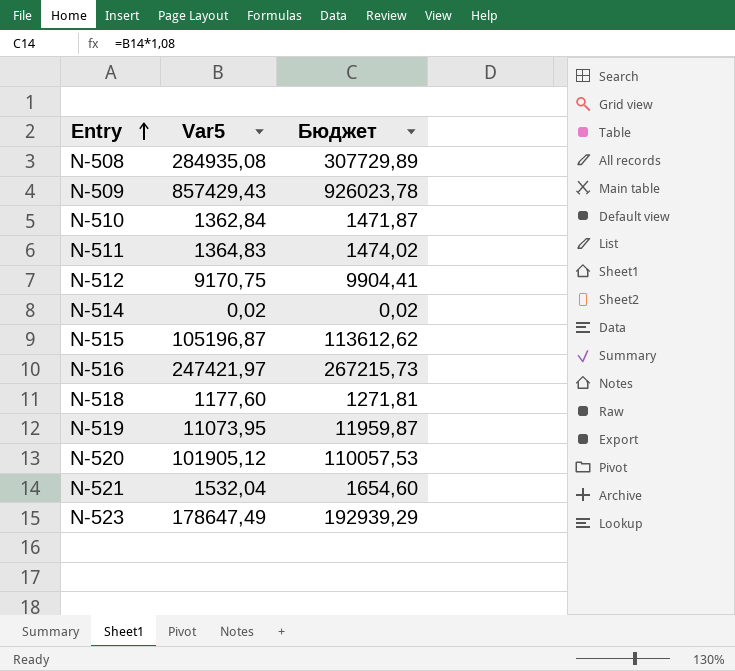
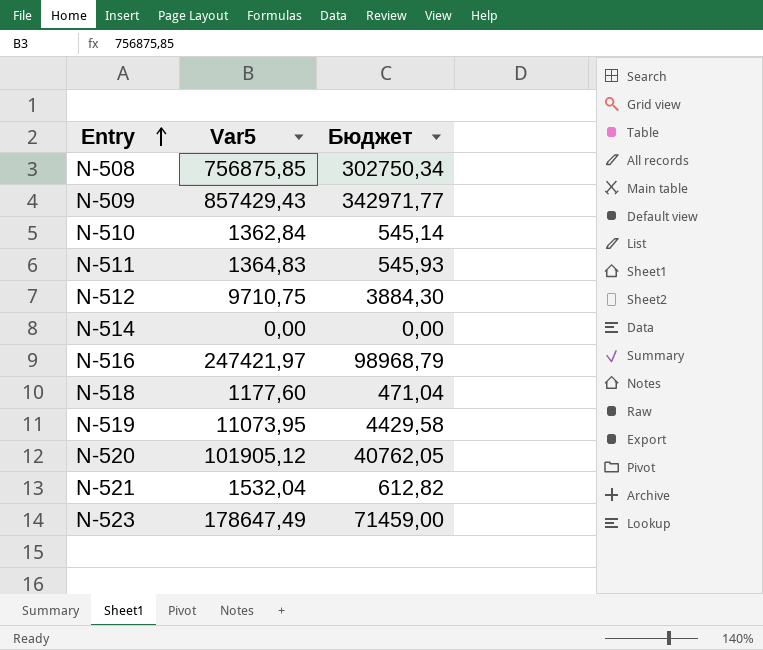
column Бюджет | formula: [Var5] * 1,08 -> [Var5] * 0,4
row N-515: 105196,87 | 113612,62 -> none
N-508 | Var5: 284935,08 -> 756875,85
N-512 | Var5: 9170,75 -> 9710,75
N-514 | Var5: 0,02 -> 0,00

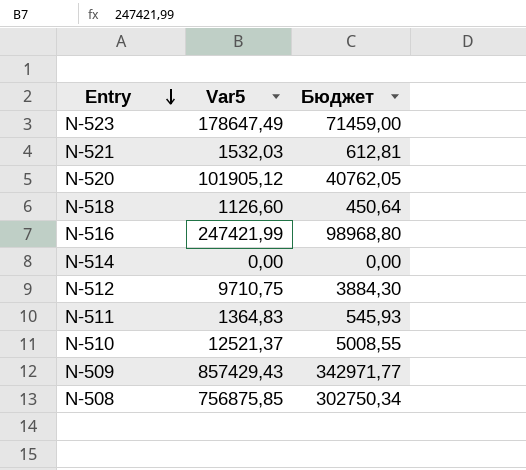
row order: Entry ascending -> Entry descending
row N-519: 11073,95 | 4429,58 -> none
N-521 | Var5: 1532,04 -> 1532,03
N-521 | Бюджет: 612,82 -> 612,81
N-518 | Var5: 1177,60 -> 1126,60
N-518 | Бюджет: 471,04 -> 450,64
N-516 | Var5: 247421,97 -> 247421,99
N-516 | Бюджет: 98968,79 -> 98968,80
N-510 | Var5: 1362,84 -> 12521,37
N-510 | Бюджет: 545,14 -> 5008,55

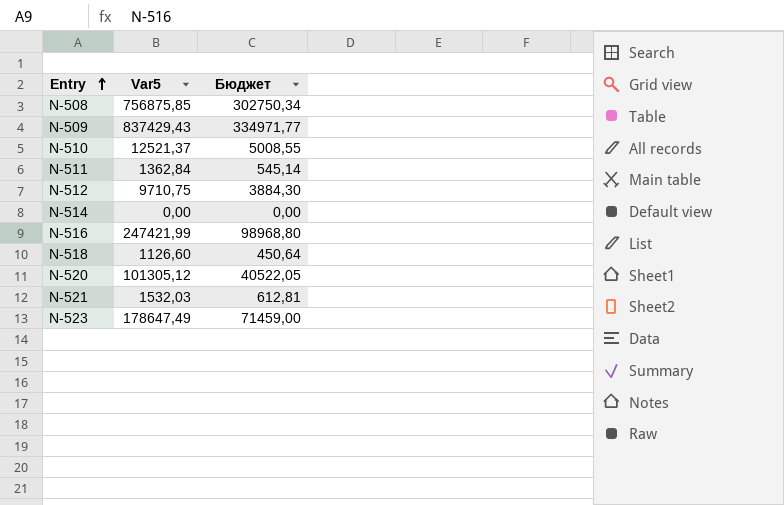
row order: Entry descending -> Entry ascending
N-509 | Var5: 857429,43 -> 837429,43
N-509 | Бюджет: 342971,77 -> 334971,77
N-511 | Var5: 1364,83 -> 1362,84
N-511 | Бюджет: 545,93 -> 545,14
N-520 | Var5: 101905,12 -> 101305,12
N-520 | Бюджет: 40762,05 -> 40522,05

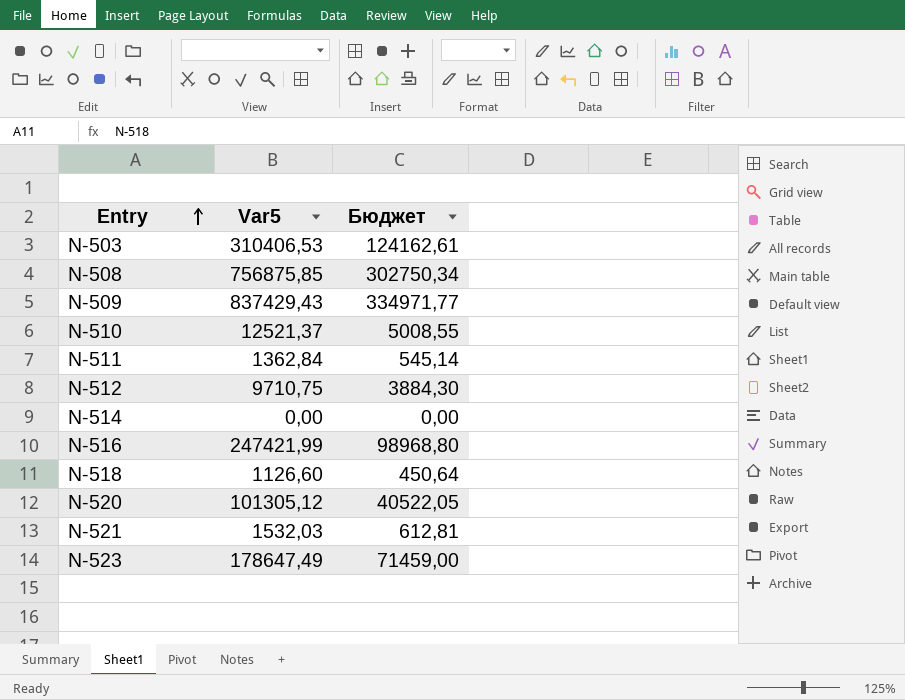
row N-503: none -> 310406,53 | 124162,61

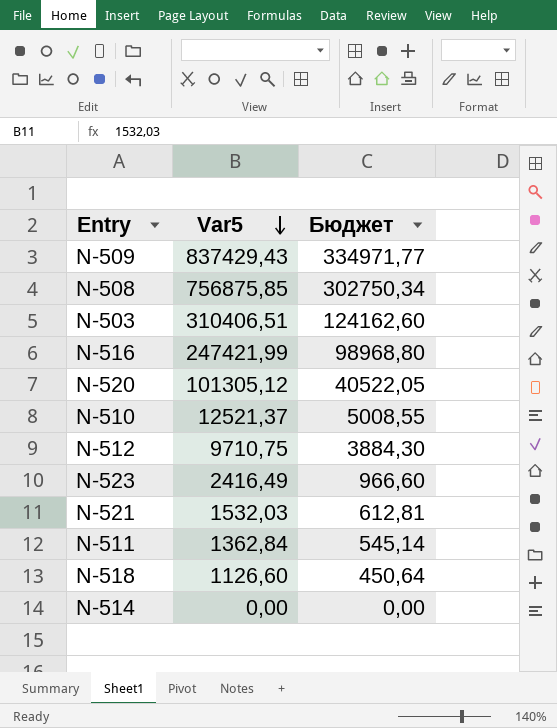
row order: Entry ascending -> Var5 descending
N-503 | Var5: 310406,53 -> 310406,51
N-503 | Бюджет: 124162,61 -> 124162,60
N-523 | Var5: 178647,49 -> 2416,49
N-523 | Бюджет: 71459,00 -> 966,60

